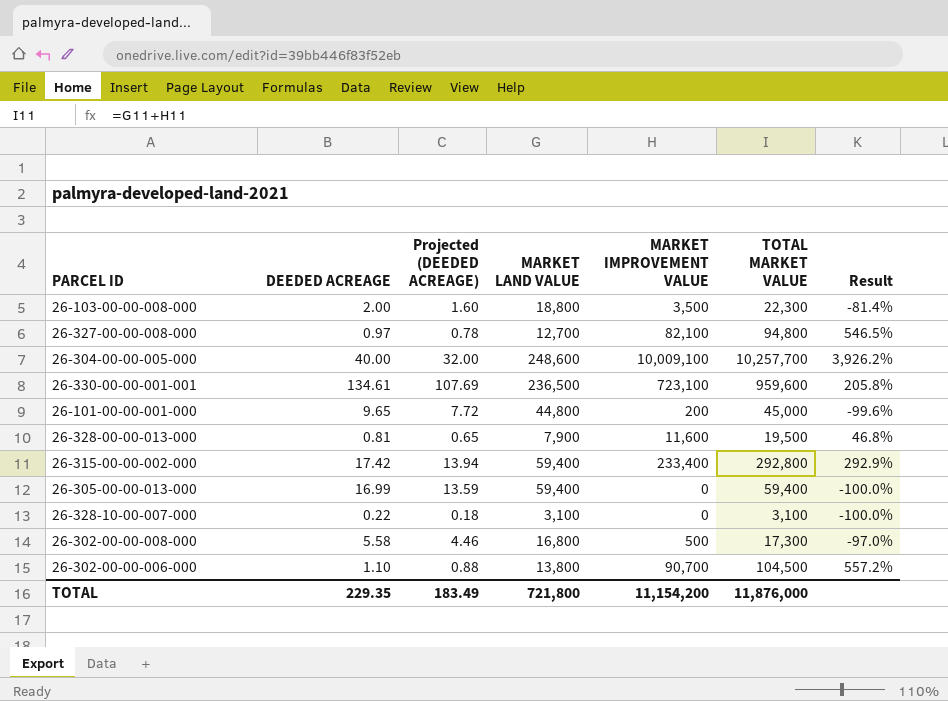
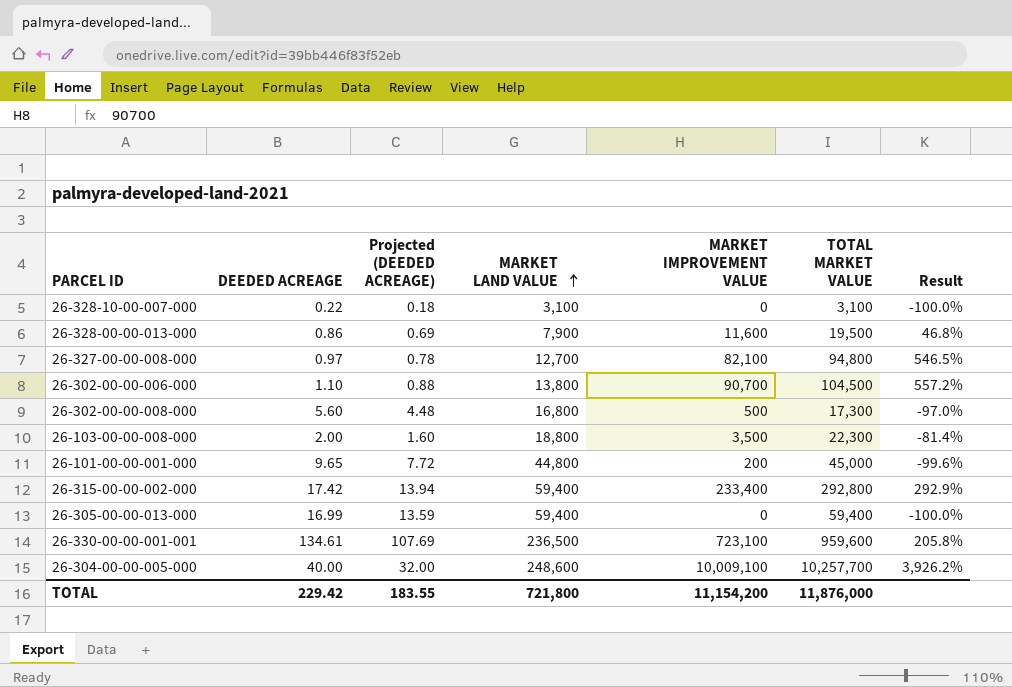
row order: none -> MARKET LAND VALUE ascending
26-328-00-00-013-000 | DEEDED ACREAGE: 0.81 -> 0.86
26-328-00-00-013-000 | Projected (DEEDED ACREAGE): 0.65 -> 0.69
26-302-00-00-008-000 | DEEDED ACREAGE: 5.58 -> 5.60
26-302-00-00-008-000 | Projected (DEEDED ACREAGE): 4.46 -> 4.48
TOTAL | DEEDED ACREAGE: 229.35 -> 229.42
TOTAL | Projected (DEEDED ACREAGE): 183.49 -> 183.55

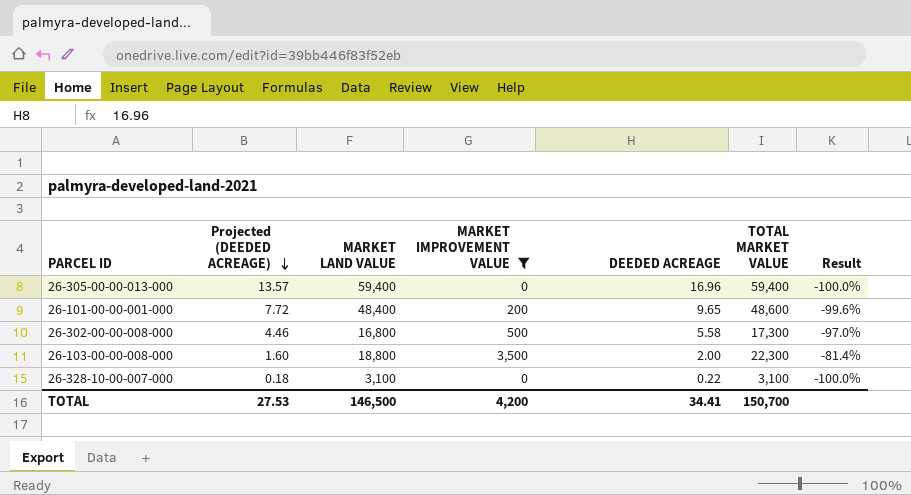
filter: none -> MARKET IMPROVEMENT VALUE <= 3,500
row order: MARKET LAND VALUE ascending -> Projected (DEEDED ACREAGE) descending
column DEEDED ACREAGE | position: 2 -> 5
26-305-00-00-013-000 | Projected (DEEDED ACREAGE): 13.59 -> 13.57
26-305-00-00-013-000 | DEEDED ACREAGE: 16.99 -> 16.96
26-101-00-00-001-000 | MARKET LAND VALUE: 44,800 -> 48,400
26-101-00-00-001-000 | TOTAL MARKET VALUE: 45,000 -> 48,600
26-302-00-00-008-000 | Projected (DEEDED ACREAGE): 4.48 -> 4.46
26-302-00-00-008-000 | DEEDED ACREAGE: 5.60 -> 5.58
TOTAL | Projected (DEEDED ACREAGE): 183.55 -> 27.53
TOTAL | MARKET LAND VALUE: 721,800 -> 146,500
TOTAL | MARKET IMPROVEMENT VALUE: 11,154,200 -> 4,200
TOTAL | DEEDED ACREAGE: 229.42 -> 34.41
TOTAL | TOTAL MARKET VALUE: 11,876,000 -> 150,700

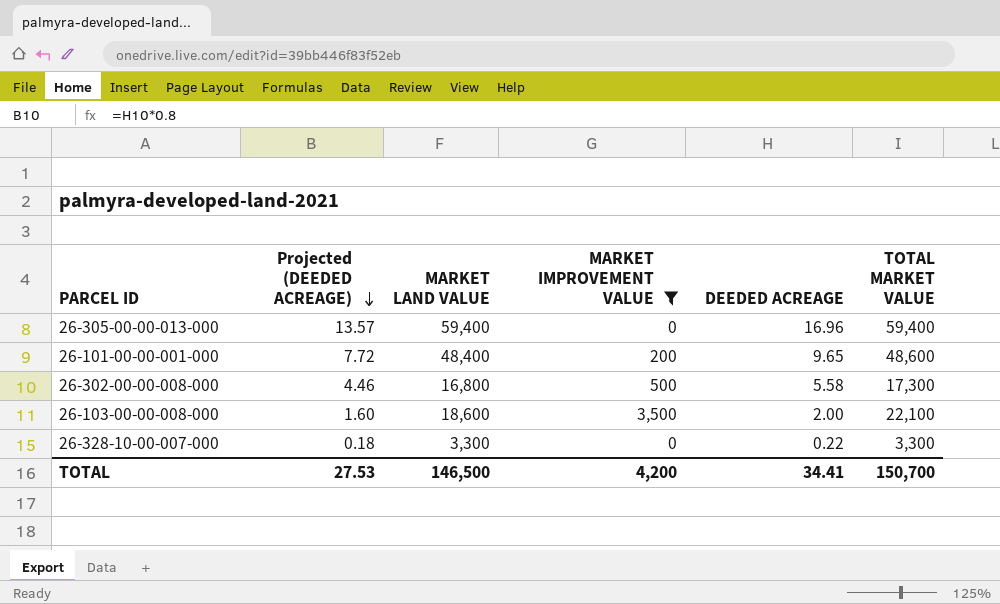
column Result | formula: ([MARKET IMPROVEMENT VALUE] - [MARKET LAND VALUE]) / [MARKET LAND VALUE] -> none
26-103-00-00-008-000 | MARKET LAND VALUE: 18,800 -> 18,600
26-103-00-00-008-000 | TOTAL MARKET VALUE: 22,300 -> 22,100
26-328-10-00-007-000 | MARKET LAND VALUE: 3,100 -> 3,300
26-328-10-00-007-000 | TOTAL MARKET VALUE: 3,100 -> 3,300

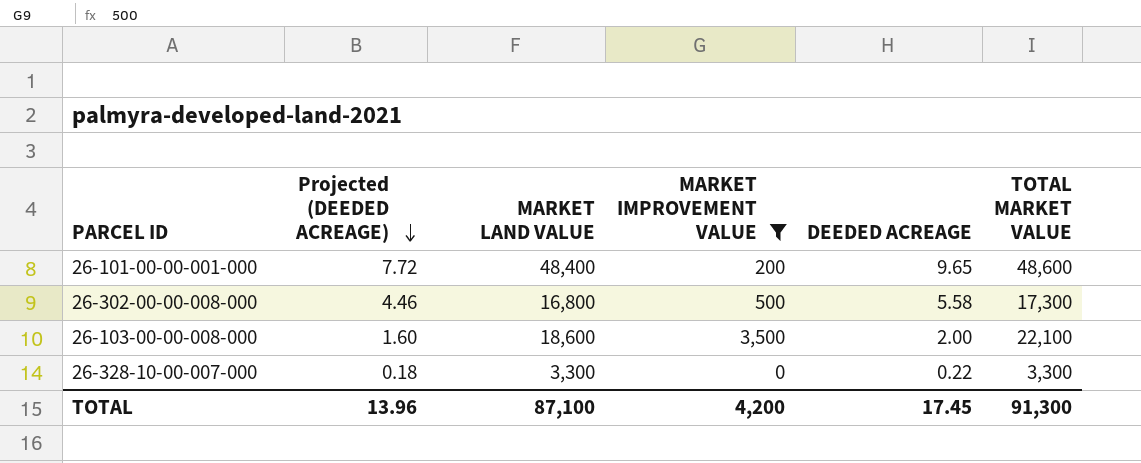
row 26-305-00-00-013-000: 13.57 | 59,400 | 0 | 16.96 | 59,400 -> none
TOTAL | Projected (DEEDED ACREAGE): 27.53 -> 13.96
TOTAL | MARKET LAND VALUE: 146,500 -> 87,100
TOTAL | DEEDED ACREAGE: 34.41 -> 17.45
TOTAL | TOTAL MARKET VALUE: 150,700 -> 91,300

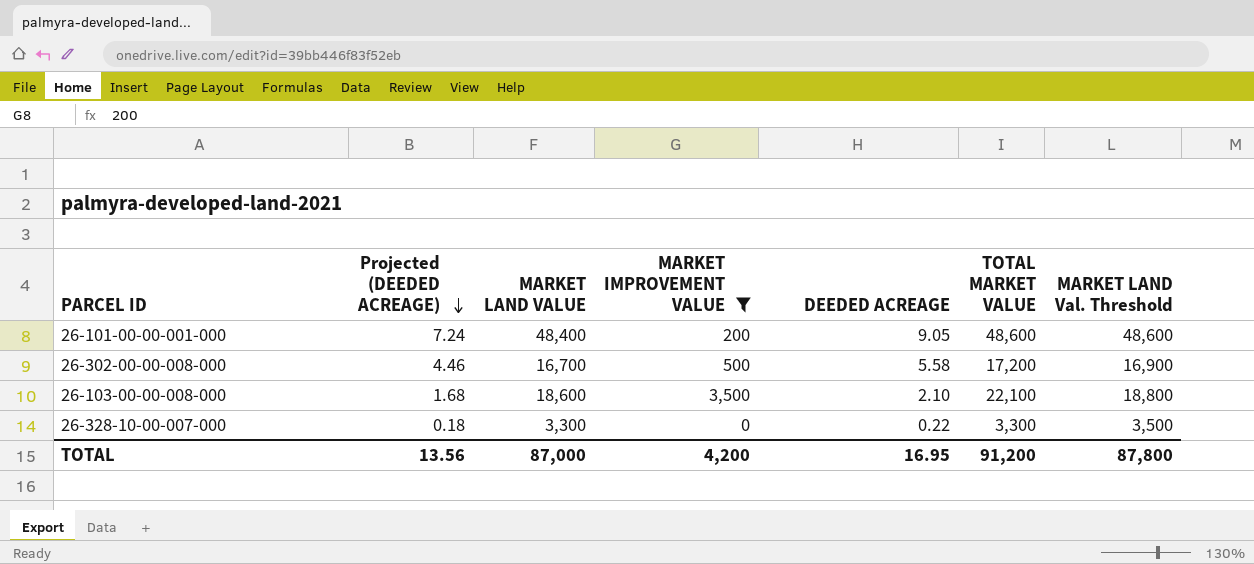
column MARKET LAND Val. Threshold | formula: none -> [MARKET LAND VALUE] + 200
26-101-00-00-001-000 | Projected (DEEDED ACREAGE): 7.72 -> 7.24
26-101-00-00-001-000 | DEEDED ACREAGE: 9.65 -> 9.05
26-302-00-00-008-000 | MARKET LAND VALUE: 16,800 -> 16,700
26-302-00-00-008-000 | TOTAL MARKET VALUE: 17,300 -> 17,200
26-103-00-00-008-000 | Projected (DEEDED ACREAGE): 1.60 -> 1.68
26-103-00-00-008-000 | DEEDED ACREAGE: 2.00 -> 2.10
TOTAL | Projected (DEEDED ACREAGE): 13.96 -> 13.56
TOTAL | MARKET LAND VALUE: 87,100 -> 87,000
TOTAL | DEEDED ACREAGE: 17.45 -> 16.95
TOTAL | TOTAL MARKET VALUE: 91,300 -> 91,200

